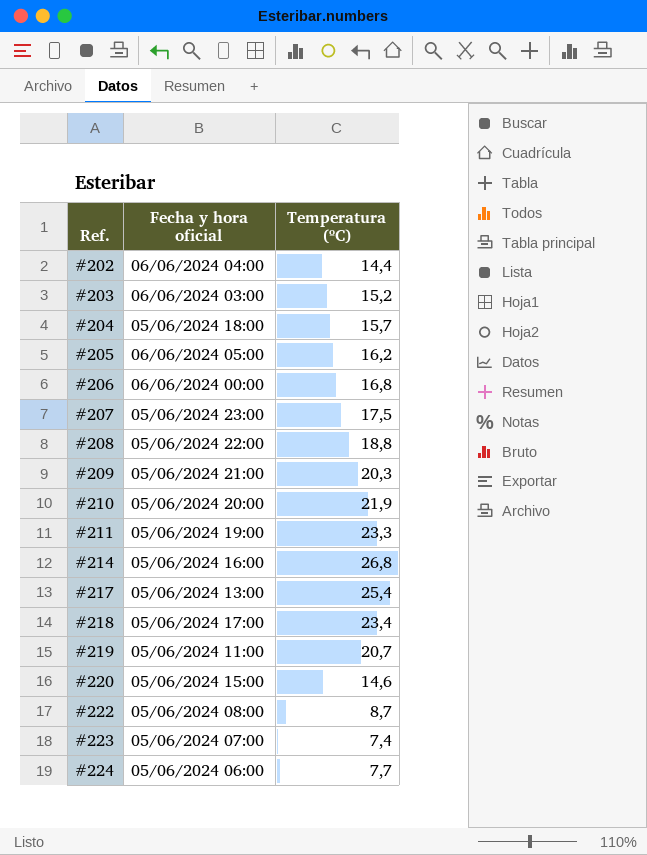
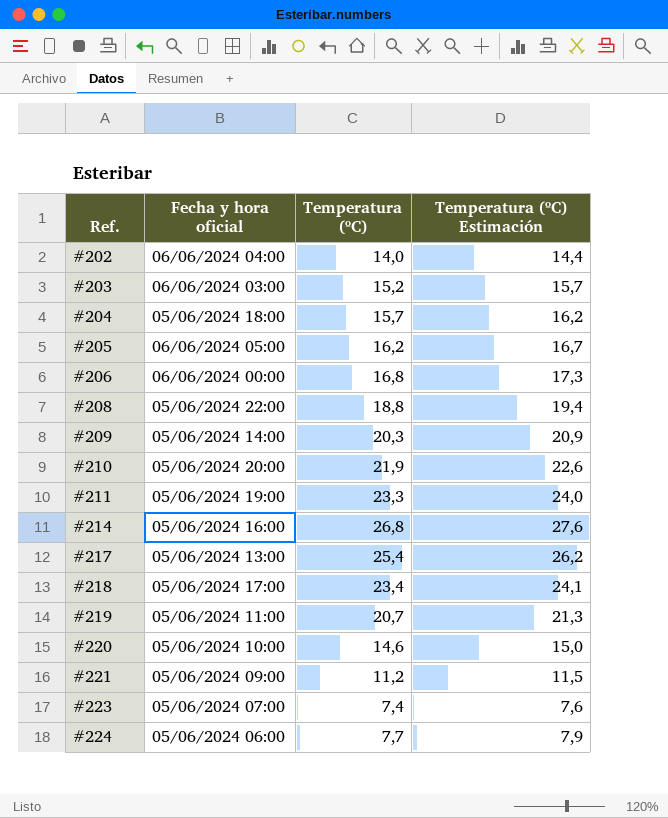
column Temperatura (ºC) Estimación | formula: none -> [Temperatura (ºC)] * 1,03
row #207: 05/06/2024 23:00 | 17,5 -> none
row #222: 05/06/2024 08:00 | 8,7 -> none
#202 | Temperatura (ºC): 14,4 -> 14,0
#209 | Fecha y hora oficial: 05/06/2024 21:00 -> 05/06/2024 14:00
#220 | Fecha y hora oficial: 05/06/2024 15:00 -> 05/06/2024 10:00
row #221: none -> 05/06/2024 09:00 | 11,2 | 11,5

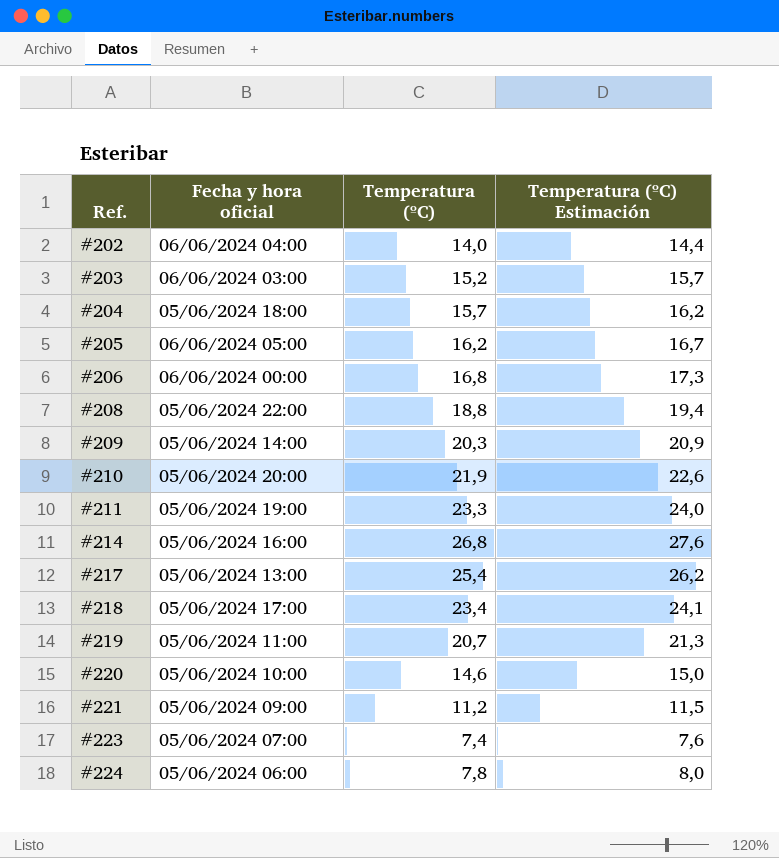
#224 | Temperatura (ºC): 7,7 -> 7,8
#224 | Temperatura (ºC) Estimación: 7,9 -> 8,0

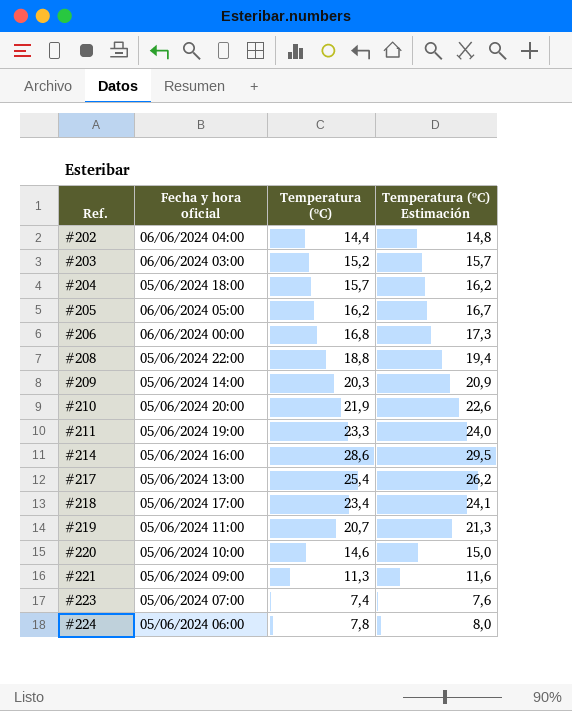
#202 | Temperatura (ºC): 14,0 -> 14,4
#202 | Temperatura (ºC) Estimación: 14,4 -> 14,8
#214 | Temperatura (ºC): 26,8 -> 28,6
#214 | Temperatura (ºC) Estimación: 27,6 -> 29,5
#221 | Temperatura (ºC): 11,2 -> 11,3
#221 | Temperatura (ºC) Estimación: 11,5 -> 11,6

